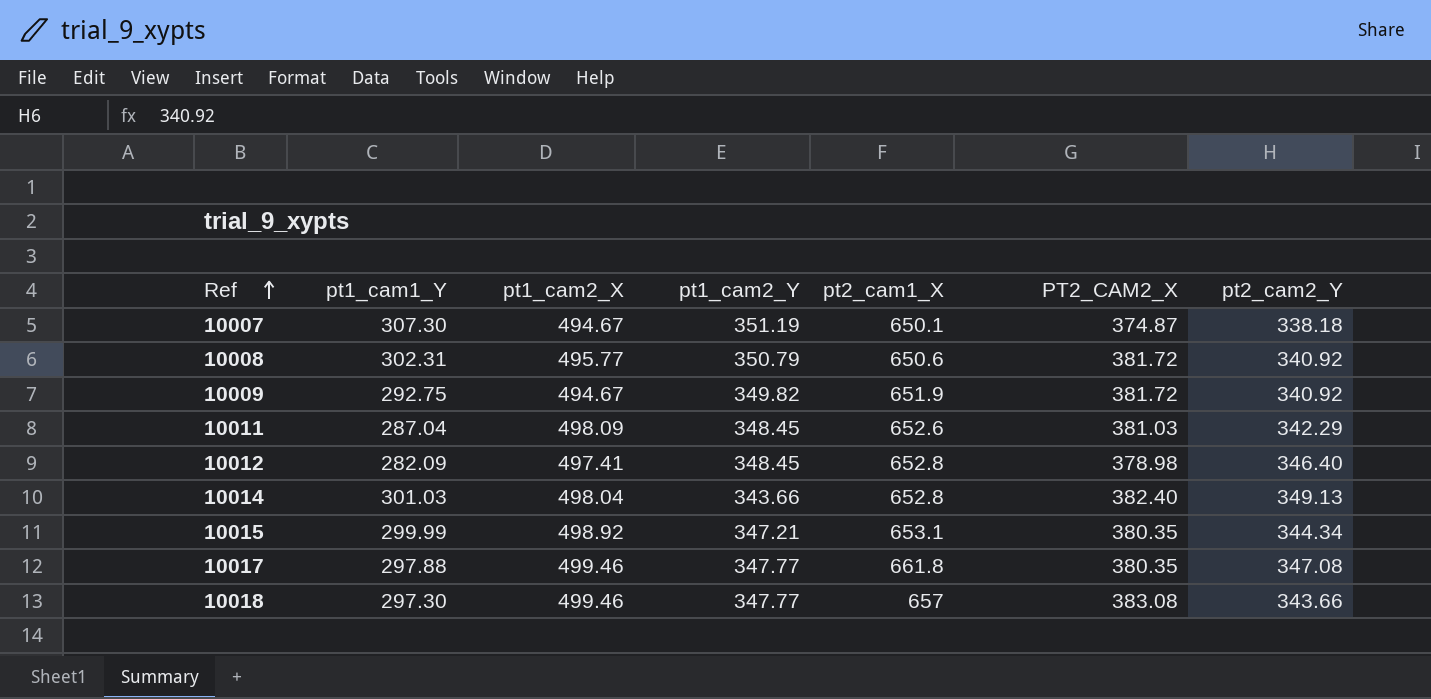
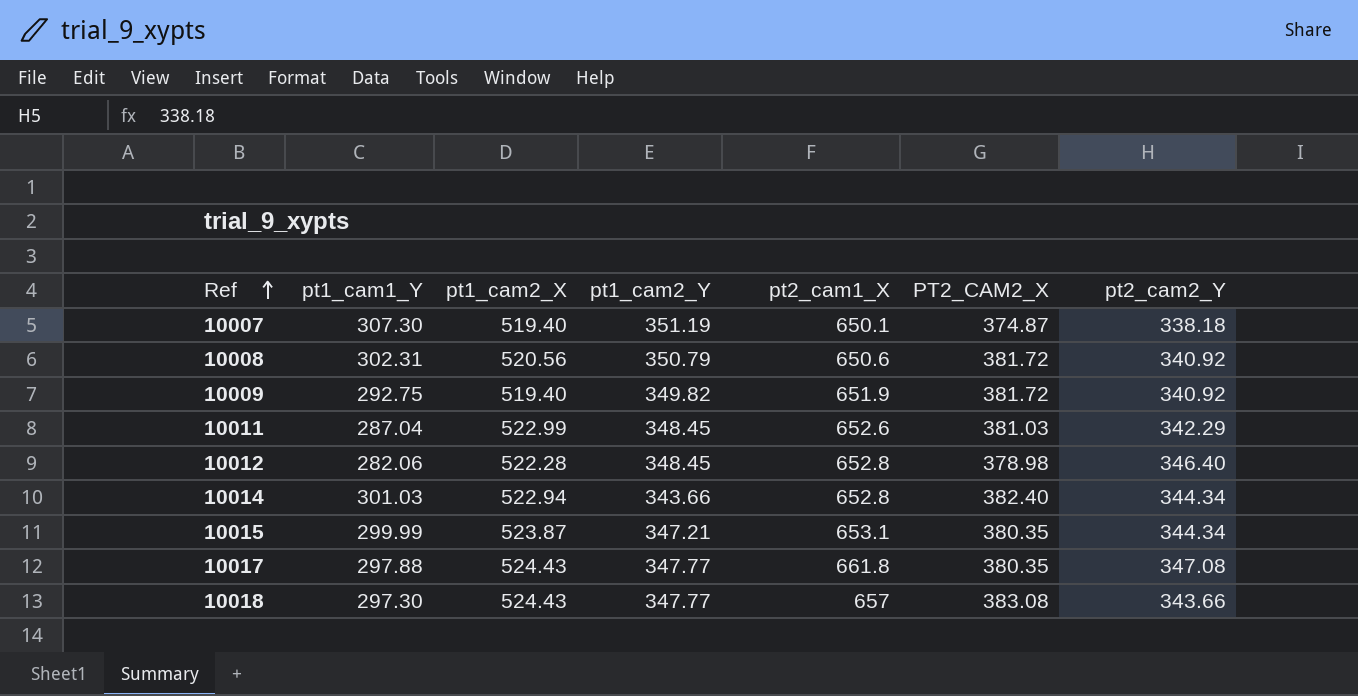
10007 | pt1_cam2_X: 494.67 -> 519.40
10008 | pt1_cam2_X: 495.77 -> 520.56
10009 | pt1_cam2_X: 494.67 -> 519.40
10011 | pt1_cam2_X: 498.09 -> 522.99
10012 | pt1_cam1_Y: 282.09 -> 282.06
10012 | pt1_cam2_X: 497.41 -> 522.28
10014 | pt1_cam2_X: 498.04 -> 522.94
10014 | pt2_cam2_Y: 349.13 -> 344.34
10015 | pt1_cam2_X: 498.92 -> 523.87
10017 | pt1_cam2_X: 499.46 -> 524.43
10018 | pt1_cam2_X: 499.46 -> 524.43

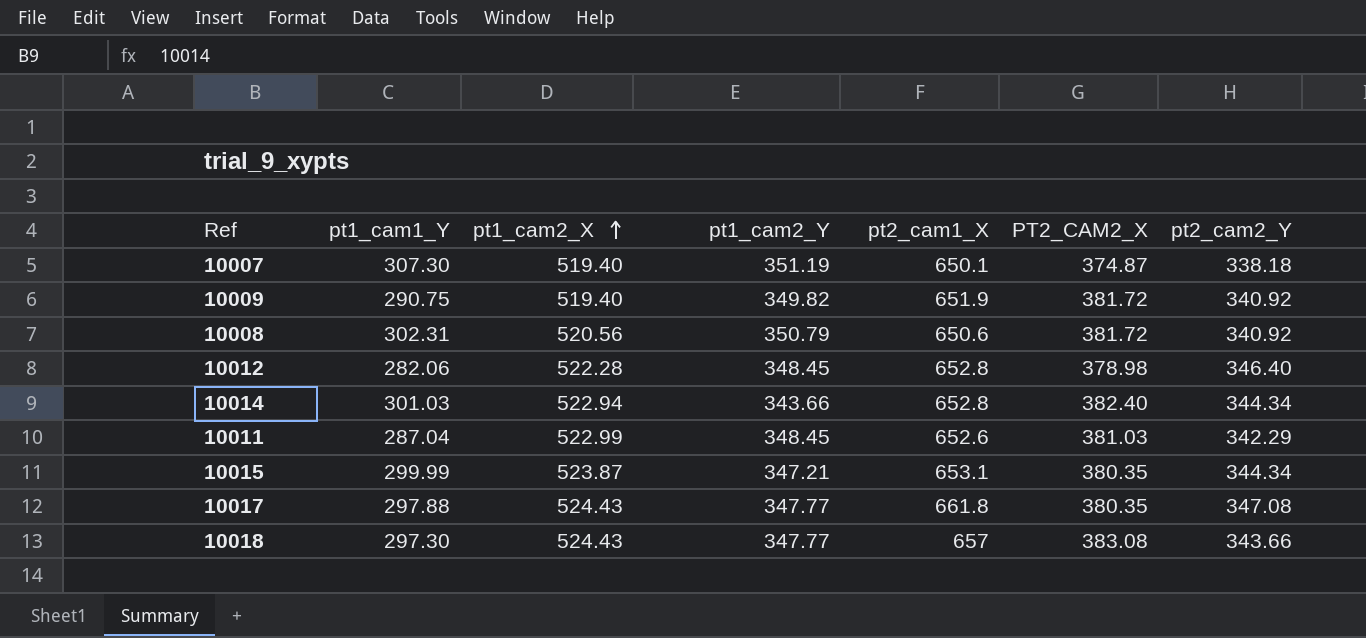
row order: Ref ascending -> pt1_cam2_X ascending
10009 | pt1_cam1_Y: 292.75 -> 290.75

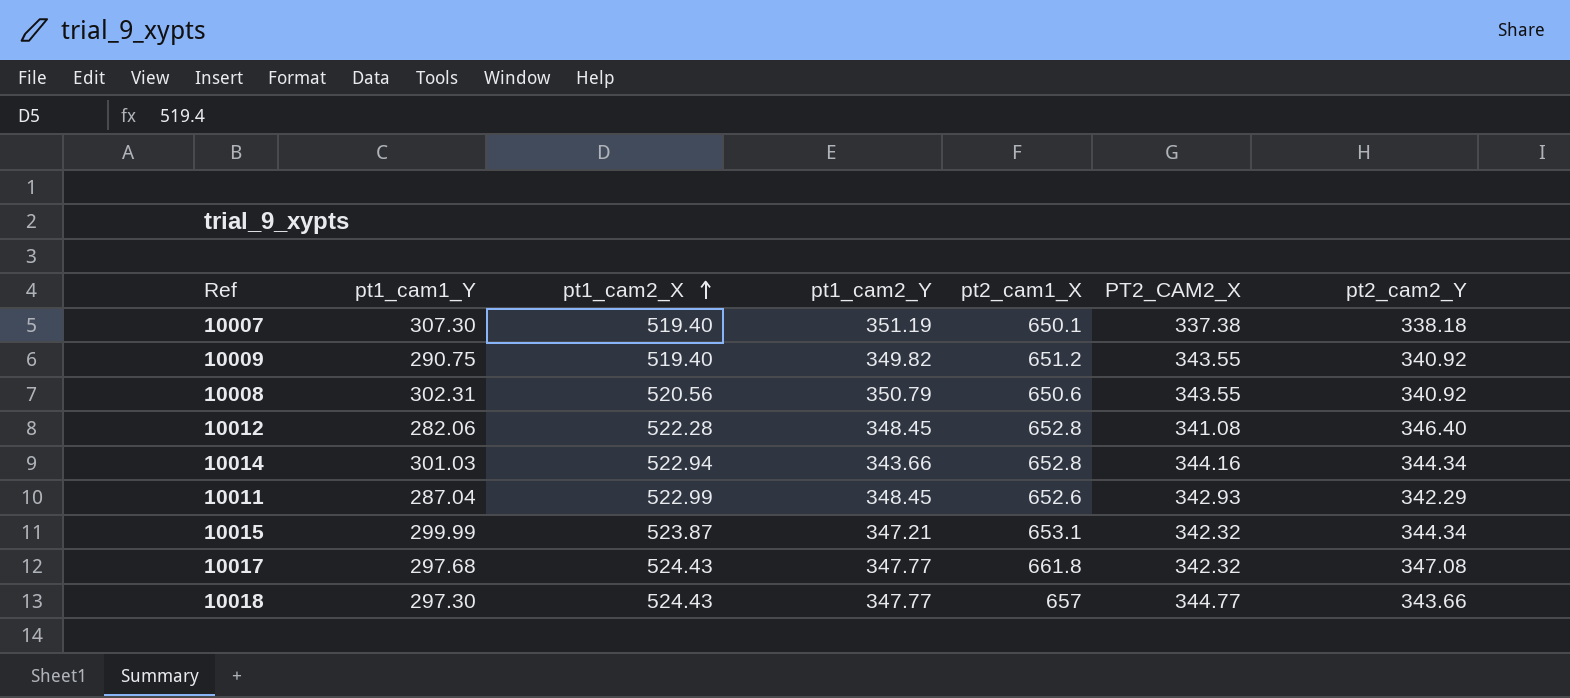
10007 | PT2_CAM2_X: 374.87 -> 337.38
10009 | pt2_cam1_X: 651.9 -> 651.2
10009 | PT2_CAM2_X: 381.72 -> 343.55
10008 | PT2_CAM2_X: 381.72 -> 343.55
10012 | PT2_CAM2_X: 378.98 -> 341.08
10014 | PT2_CAM2_X: 382.40 -> 344.16
10011 | PT2_CAM2_X: 381.03 -> 342.93
10015 | PT2_CAM2_X: 380.35 -> 342.32
10017 | pt1_cam1_Y: 297.88 -> 297.68
10017 | PT2_CAM2_X: 380.35 -> 342.32
10018 | PT2_CAM2_X: 383.08 -> 344.77

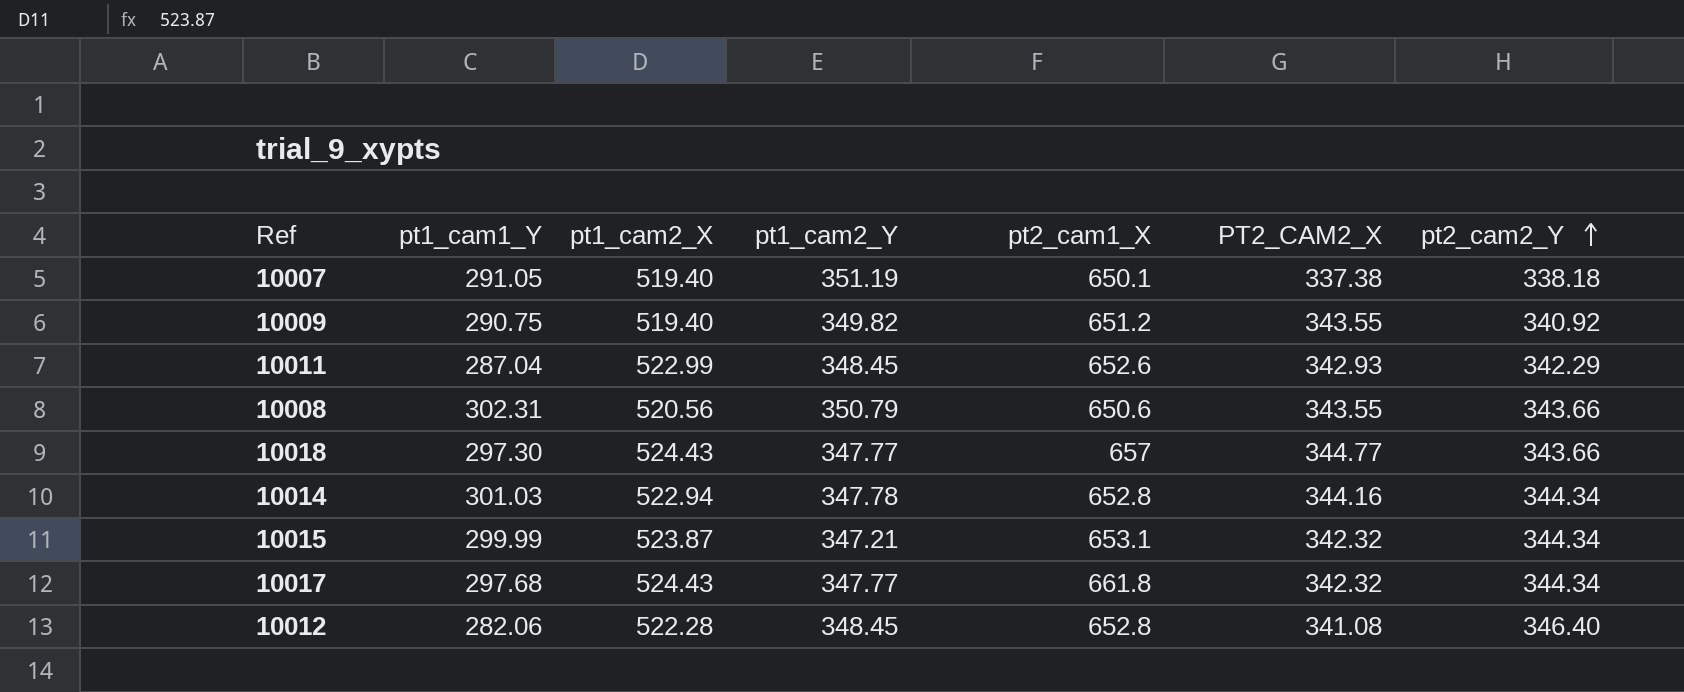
row order: pt1_cam2_X ascending -> pt2_cam2_Y ascending
10007 | pt1_cam1_Y: 307.30 -> 291.05
10008 | pt2_cam2_Y: 340.92 -> 343.66
10014 | pt1_cam2_Y: 343.66 -> 347.78
10017 | pt2_cam2_Y: 347.08 -> 344.34

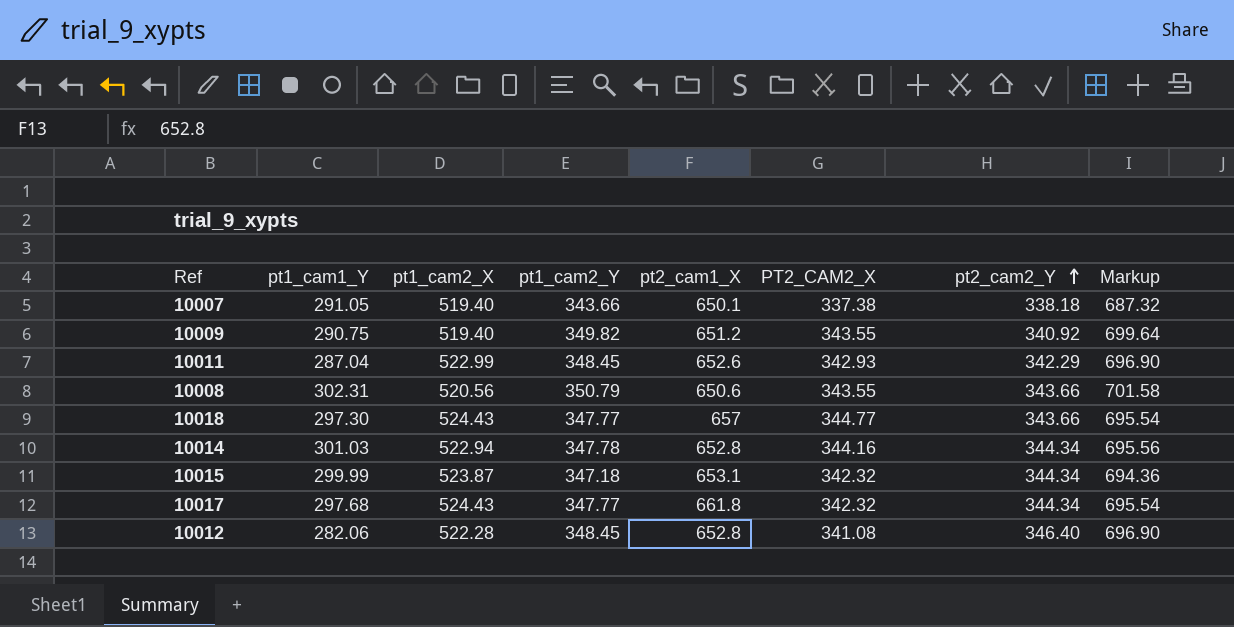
column Markup | formula: none -> [pt1_cam2_Y] * 2
10007 | pt1_cam2_Y: 351.19 -> 343.66
10015 | pt1_cam2_Y: 347.21 -> 347.18

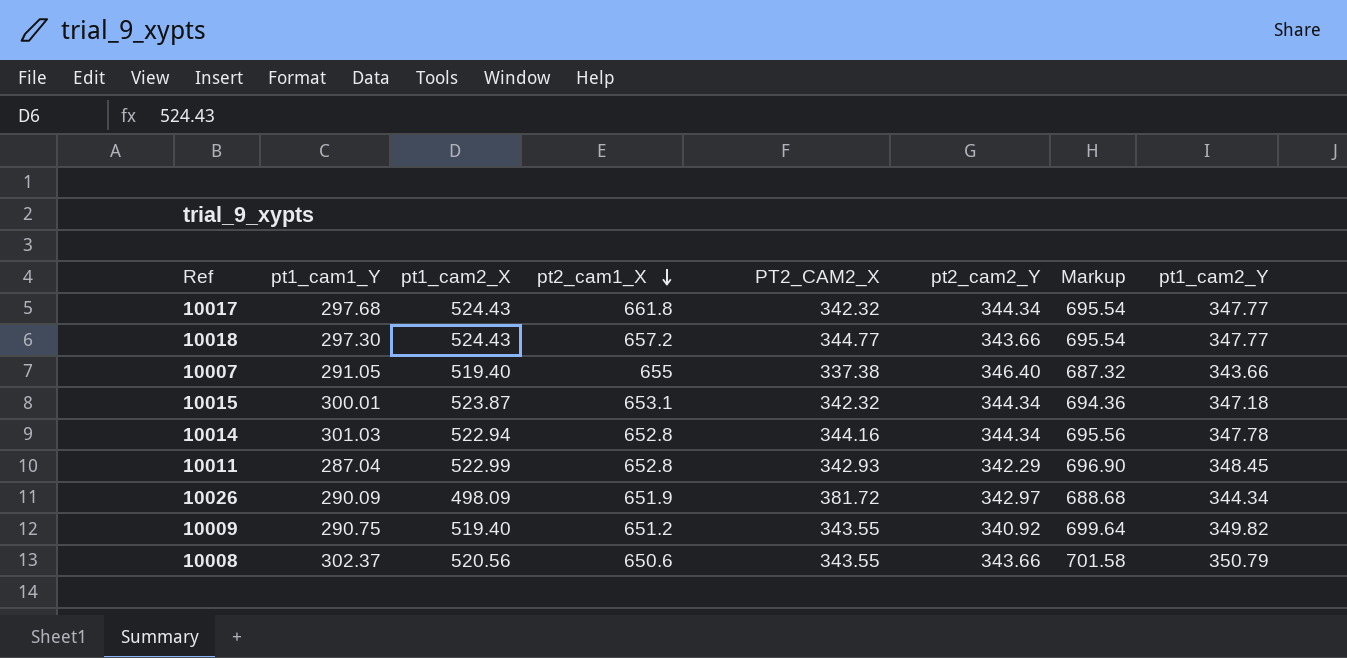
row order: pt2_cam2_Y ascending -> pt2_cam1_X descending
column pt1_cam2_Y | position: 4 -> 8
row 10012: 282.06 | 522.28 | 348.45 | 652.8 | 341.08 | 346.40 | 696.90 -> none
10018 | pt2_cam1_X: 657 -> 657.2
10007 | pt2_cam1_X: 650.1 -> 655
10007 | pt2_cam2_Y: 338.18 -> 346.40
10015 | pt1_cam1_Y: 299.99 -> 300.01
10011 | pt2_cam1_X: 652.6 -> 652.8
row 10026: none -> 290.09 | 498.09 | 651.9 | 381.72 | 342.97 | 688.68 | 344.34
10008 | pt1_cam1_Y: 302.31 -> 302.37

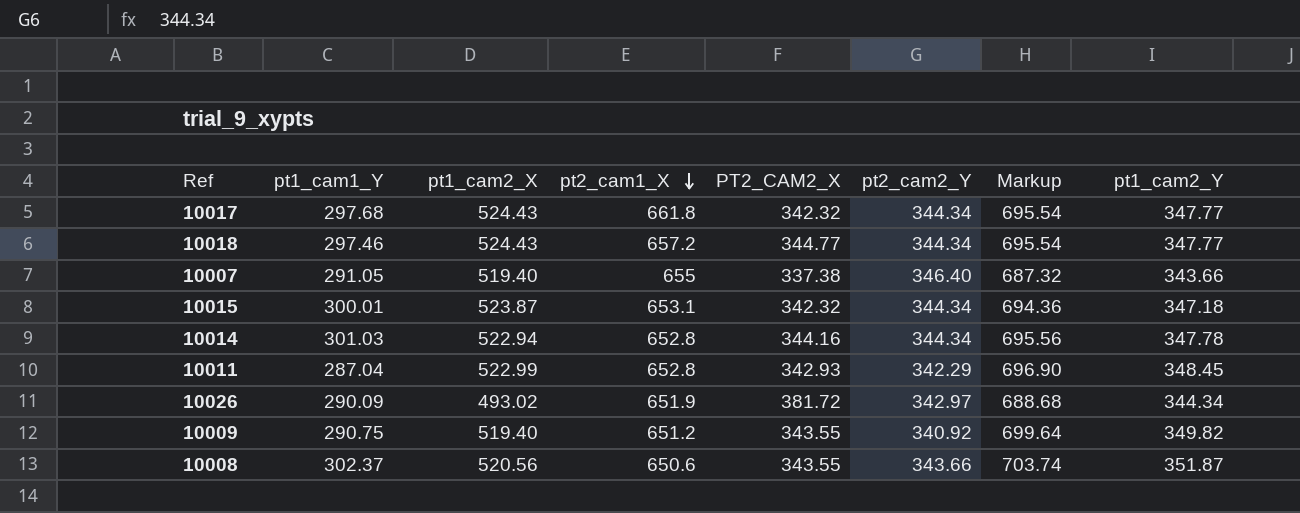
10018 | pt1_cam1_Y: 297.30 -> 297.46
10018 | pt2_cam2_Y: 343.66 -> 344.34
10026 | pt1_cam2_X: 498.09 -> 493.02
10008 | Markup: 701.58 -> 703.74
10008 | pt1_cam2_Y: 350.79 -> 351.87

